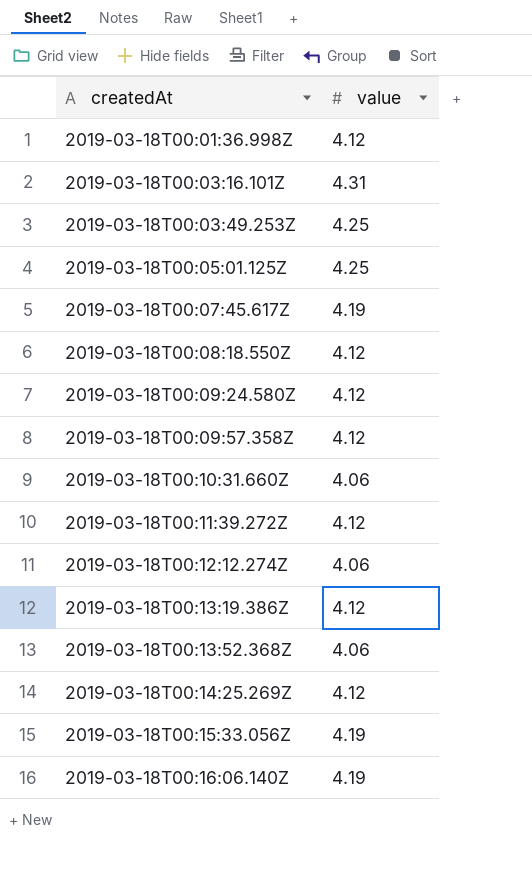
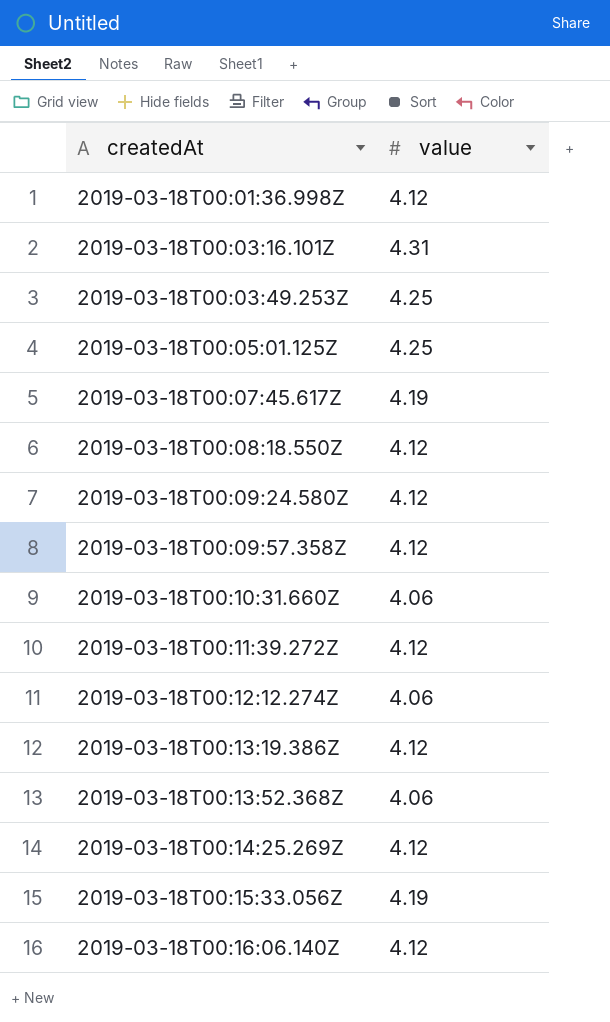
2019-03-18T00:16:06.140Z | value: 4.19 -> 4.12

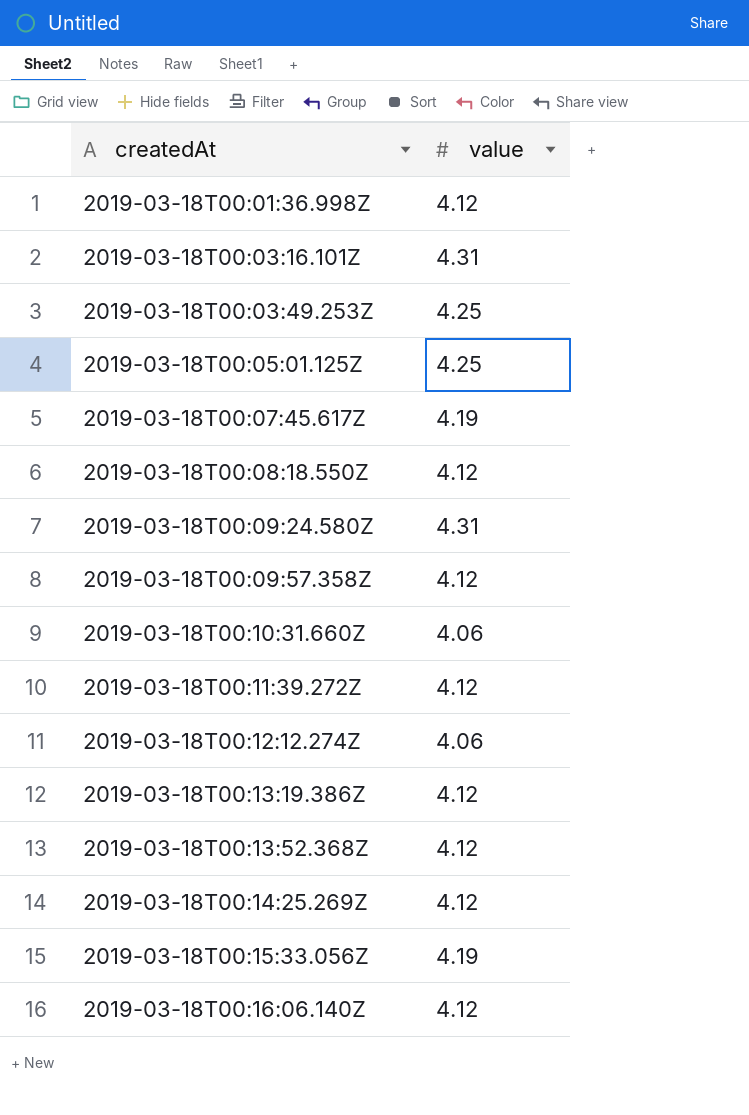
2019-03-18T00:09:24.580Z | value: 4.12 -> 4.31
2019-03-18T00:13:52.368Z | value: 4.06 -> 4.12

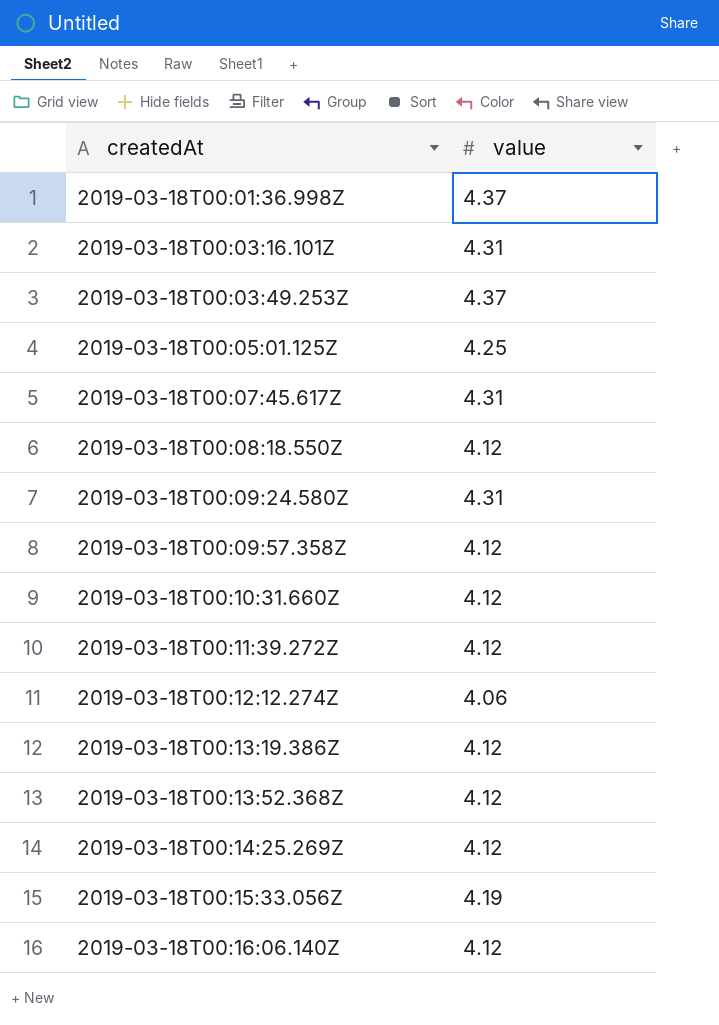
2019-03-18T00:01:36.998Z | value: 4.12 -> 4.37
2019-03-18T00:03:49.253Z | value: 4.25 -> 4.37
2019-03-18T00:07:45.617Z | value: 4.19 -> 4.31
2019-03-18T00:10:31.660Z | value: 4.06 -> 4.12

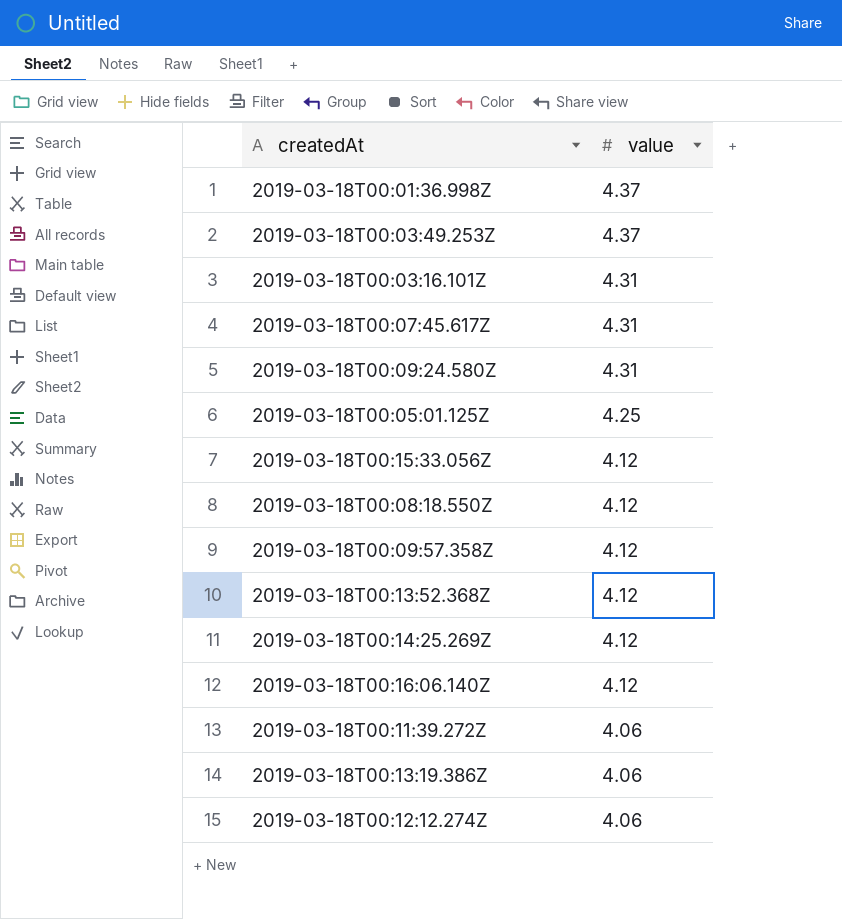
row order: createdAt ascending -> value descending
row 2019-03-18T00:10:31.660Z: 4.12 -> none
2019-03-18T00:15:33.056Z | value: 4.19 -> 4.12
2019-03-18T00:11:39.272Z | value: 4.12 -> 4.06
2019-03-18T00:13:19.386Z | value: 4.12 -> 4.06

